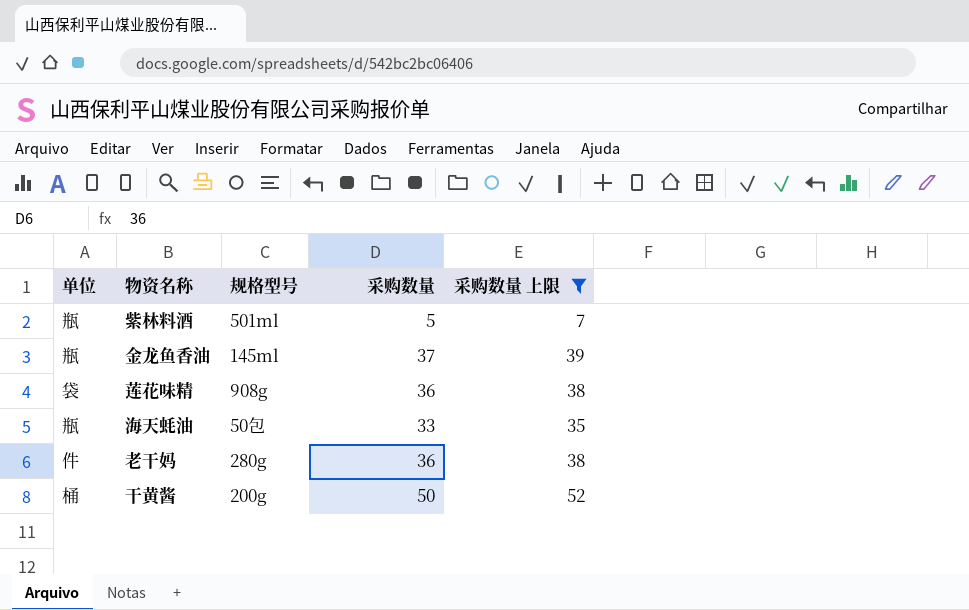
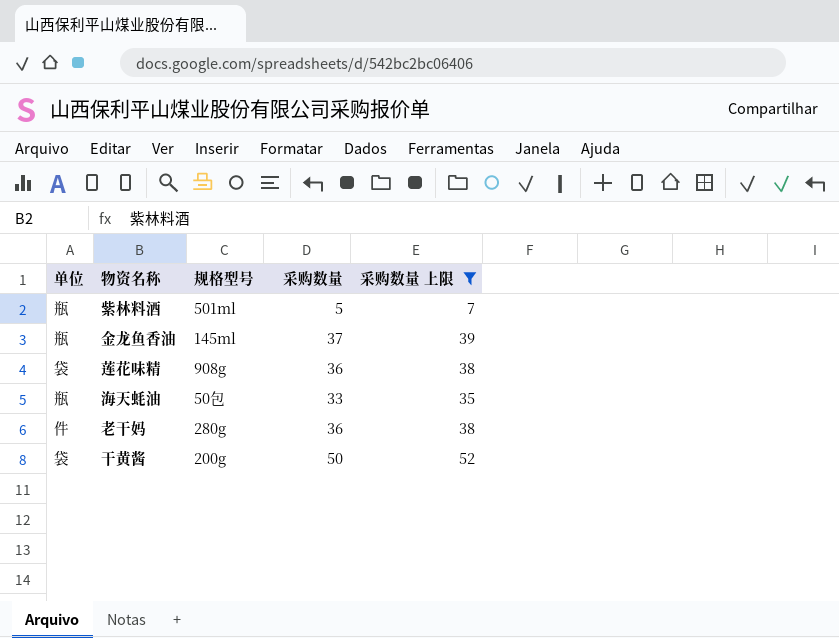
干黄酱 | 单位: 桶 -> 袋

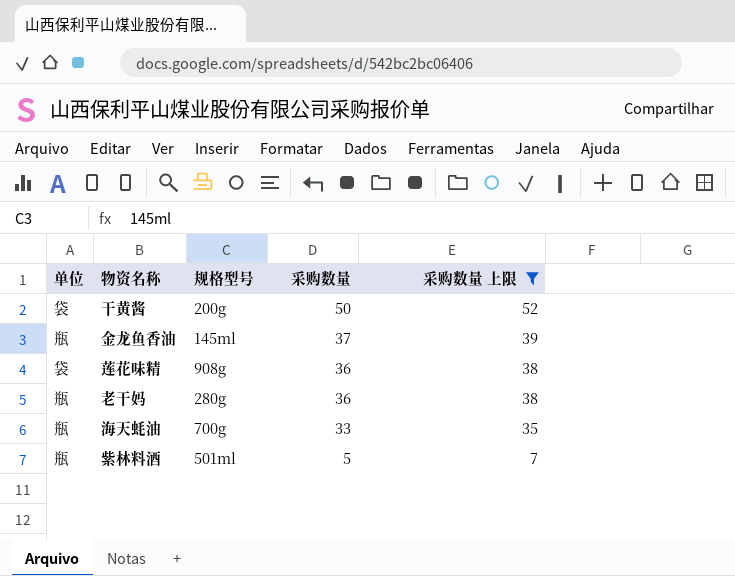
row order: none -> 采购数量 descending
老干妈 | 单位: 件 -> 瓶
海天蚝油 | 规格型号: 50包 -> 700g

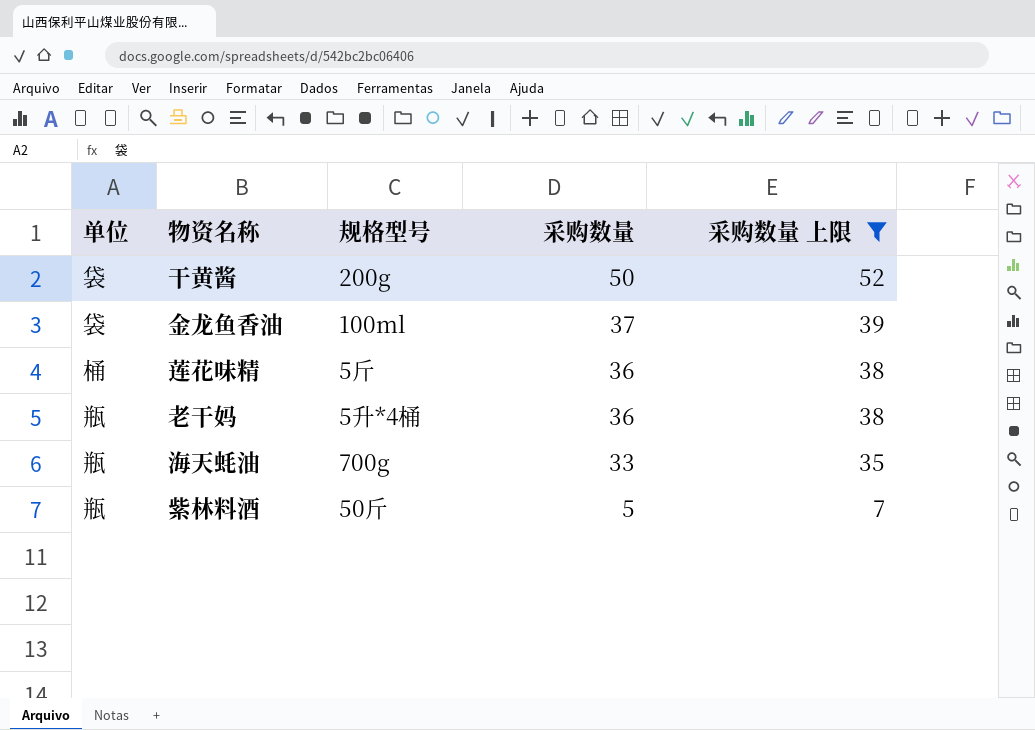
金龙鱼香油 | 单位: 瓶 -> 袋
金龙鱼香油 | 规格型号: 145ml -> 100ml
莲花味精 | 单位: 袋 -> 桶
莲花味精 | 规格型号: 908g -> 5斤
老干妈 | 规格型号: 280g -> 5升*4桶
紫林料酒 | 规格型号: 501ml -> 50斤

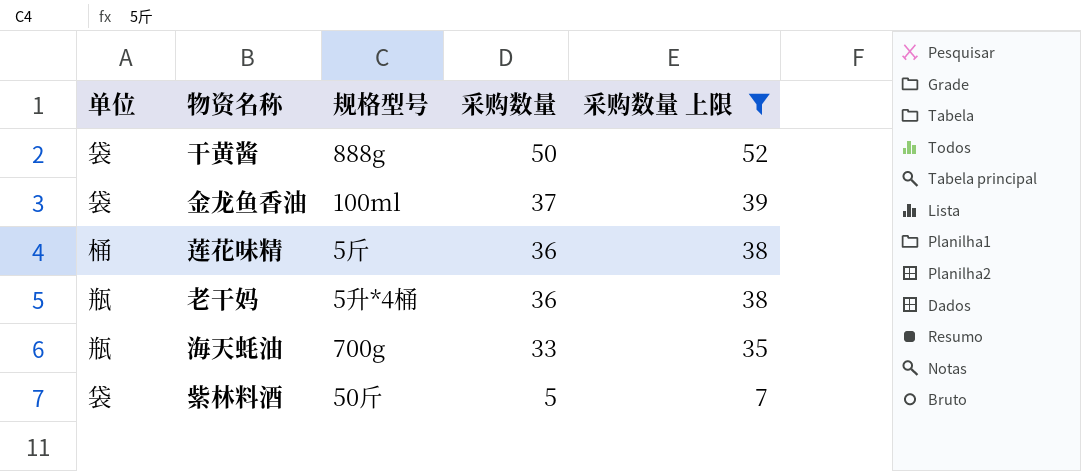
干黄酱 | 规格型号: 200g -> 888g
紫林料酒 | 单位: 瓶 -> 袋

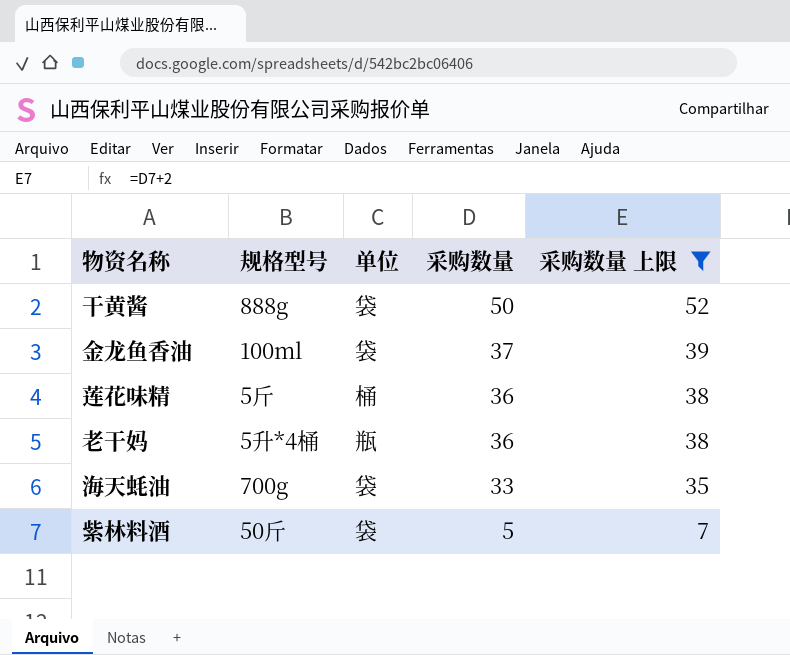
column 单位 | position: 1 -> 3
海天蚝油 | 单位: 瓶 -> 袋

